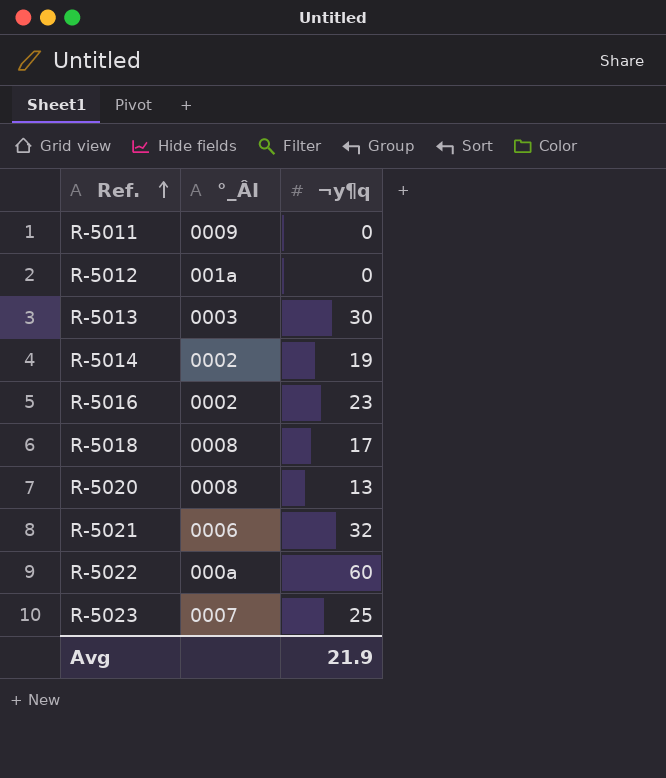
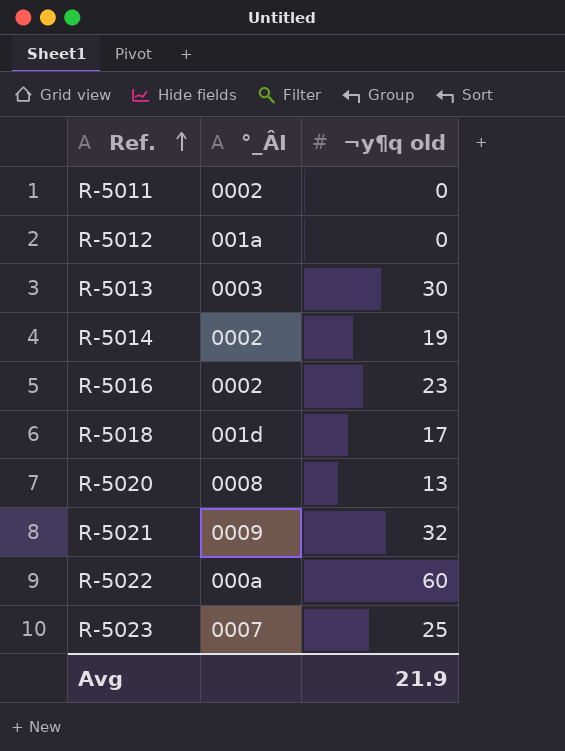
column name: ¬y¶q -> ¬y¶q old
R-5011 | °_ÂI: 0009 -> 0002
R-5018 | °_ÂI: 0008 -> 001d
R-5021 | °_ÂI: 0006 -> 0009

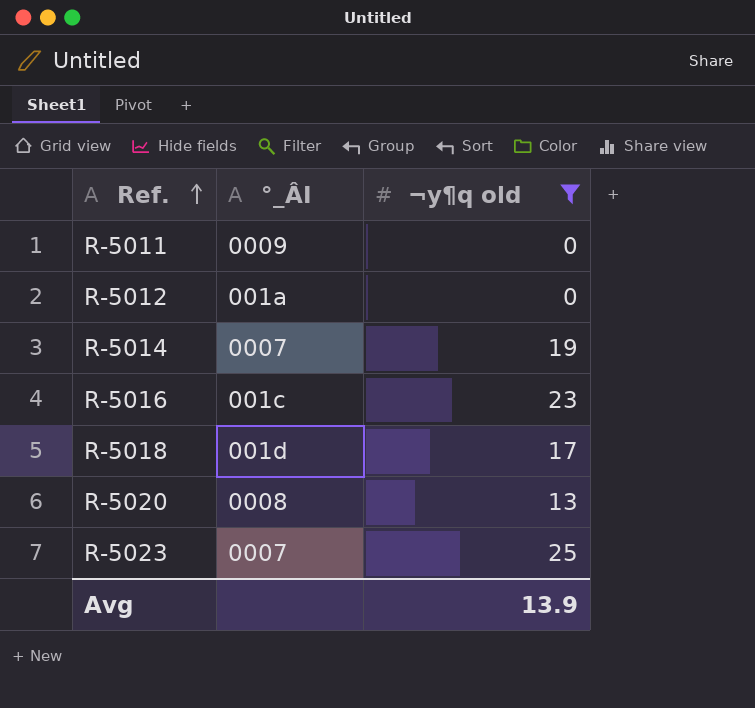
filter: none -> ¬y¶q old <= 25
R-5011 | °_ÂI: 0002 -> 0009
R-5014 | °_ÂI: 0002 -> 0007
R-5016 | °_ÂI: 0002 -> 001c
Avg | ¬y¶q old: 21.9 -> 13.9

